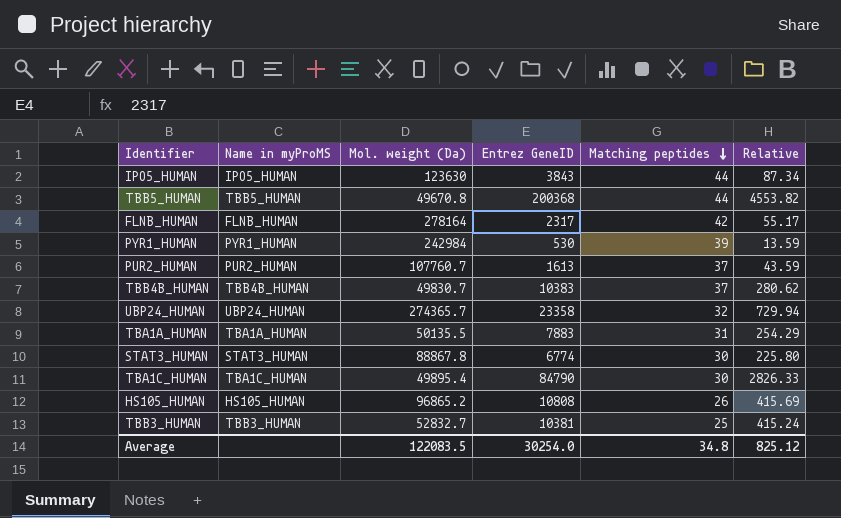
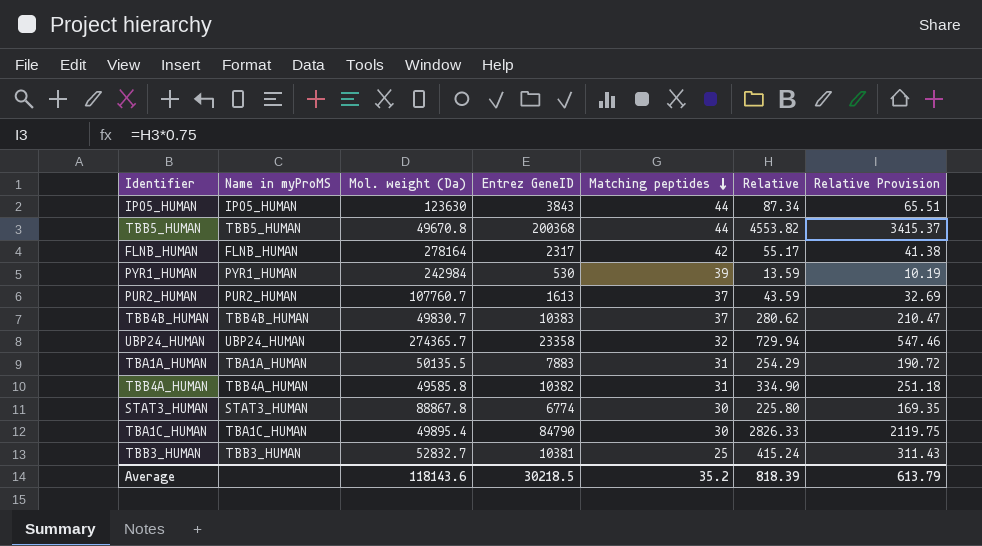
column Relative Provision | formula: none -> [Relative] * 0.75
row HS105_HUMAN: HS105_HUMAN | 96865.2 | 10808 | 26 | 415.69 -> none
row TBB4A_HUMAN: none -> TBB4A_HUMAN | 49585.8 | 10382 | 31 | 334.90 | 251.18
Average | Mol. weight (Da): 122083.5 -> 118143.6
Average | Entrez GeneID: 30254.0 -> 30218.5
Average | Matching peptides: 34.8 -> 35.2
Average | Relative: 825.12 -> 818.39

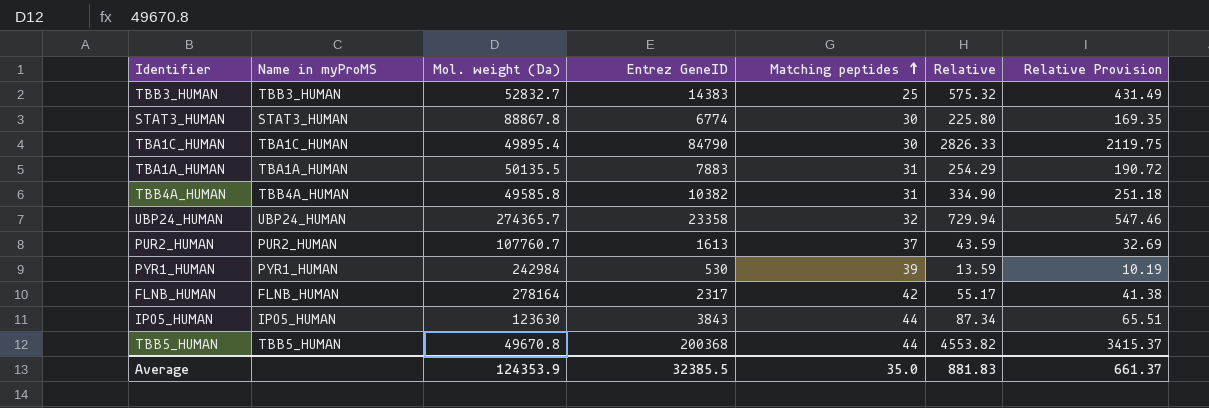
row order: Matching peptides descending -> Matching peptides ascending
row TBB4B_HUMAN: TBB4B_HUMAN | 49830.7 | 10383 | 37 | 280.62 | 210.47 -> none
TBB3_HUMAN | Entrez GeneID: 10381 -> 14383
TBB3_HUMAN | Relative: 415.24 -> 575.32
TBB3_HUMAN | Relative Provision: 311.43 -> 431.49
Average | Mol. weight (Da): 118143.6 -> 124353.9
Average | Entrez GeneID: 30218.5 -> 32385.5
Average | Matching peptides: 35.2 -> 35.0
Average | Relative: 818.39 -> 881.83
Average | Relative Provision: 613.79 -> 661.37

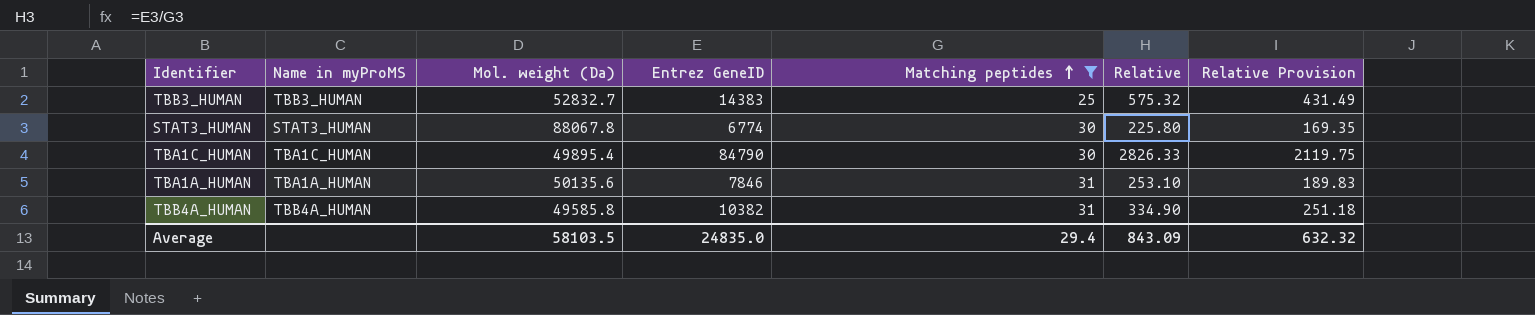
filter: none -> Matching peptides <= 31
STAT3_HUMAN | Mol. weight (Da): 88867.8 -> 88067.8
TBA1A_HUMAN | Mol. weight (Da): 50135.5 -> 50135.6
TBA1A_HUMAN | Entrez GeneID: 7883 -> 7846
TBA1A_HUMAN | Relative: 254.29 -> 253.10
TBA1A_HUMAN | Relative Provision: 190.72 -> 189.83
Average | Mol. weight (Da): 124353.9 -> 58103.5
Average | Entrez GeneID: 32385.5 -> 24835.0
Average | Matching peptides: 35.0 -> 29.4
Average | Relative: 881.83 -> 843.09
Average | Relative Provision: 661.37 -> 632.32

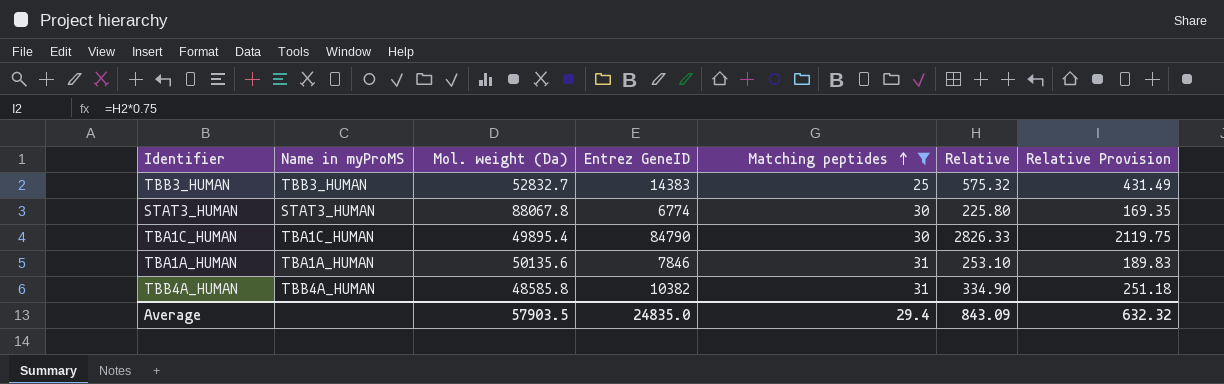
TBB4A_HUMAN | Mol. weight (Da): 49585.8 -> 48585.8
Average | Mol. weight (Da): 58103.5 -> 57903.5

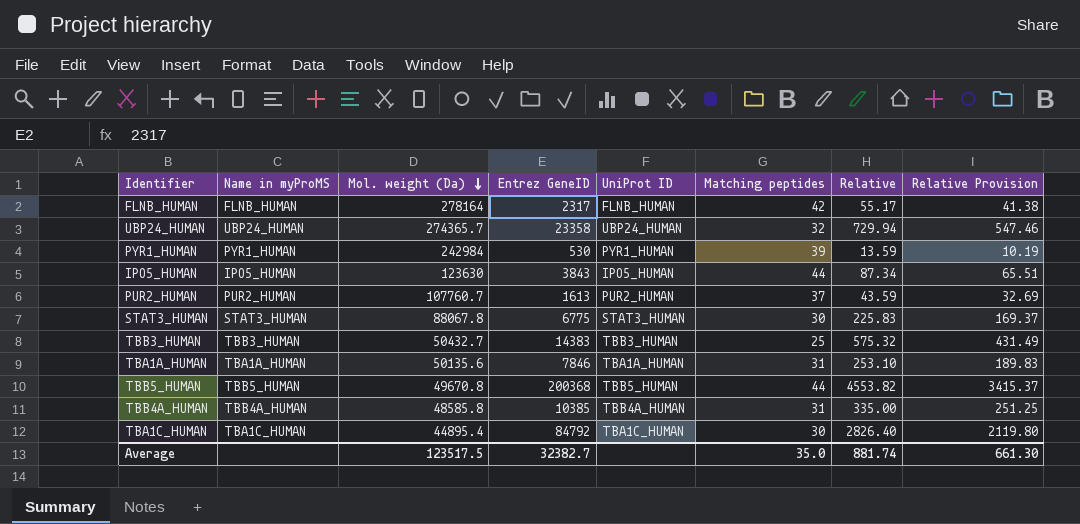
filter: Matching peptides <= 31 -> none
row order: Matching peptides ascending -> Mol. weight (Da) descending
column UniProt ID | position: none -> 5
STAT3_HUMAN | Entrez GeneID: 6774 -> 6775
STAT3_HUMAN | Relative: 225.80 -> 225.83
STAT3_HUMAN | Relative Provision: 169.35 -> 169.37
TBB3_HUMAN | Mol. weight (Da): 52832.7 -> 50432.7
TBB4A_HUMAN | Entrez GeneID: 10382 -> 10385
TBB4A_HUMAN | Relative: 334.90 -> 335.00
TBB4A_HUMAN | Relative Provision: 251.18 -> 251.25
TBA1C_HUMAN | Mol. weight (Da): 49895.4 -> 44895.4
TBA1C_HUMAN | Entrez GeneID: 84790 -> 84792
TBA1C_HUMAN | Relative: 2826.33 -> 2826.40
TBA1C_HUMAN | Relative Provision: 2119.75 -> 2119.80
Average | Mol. weight (Da): 57903.5 -> 123517.5
Average | Entrez GeneID: 24835.0 -> 32382.7
Average | Matching peptides: 29.4 -> 35.0
Average | Relative: 843.09 -> 881.74
Average | Relative Provision: 632.32 -> 661.30

